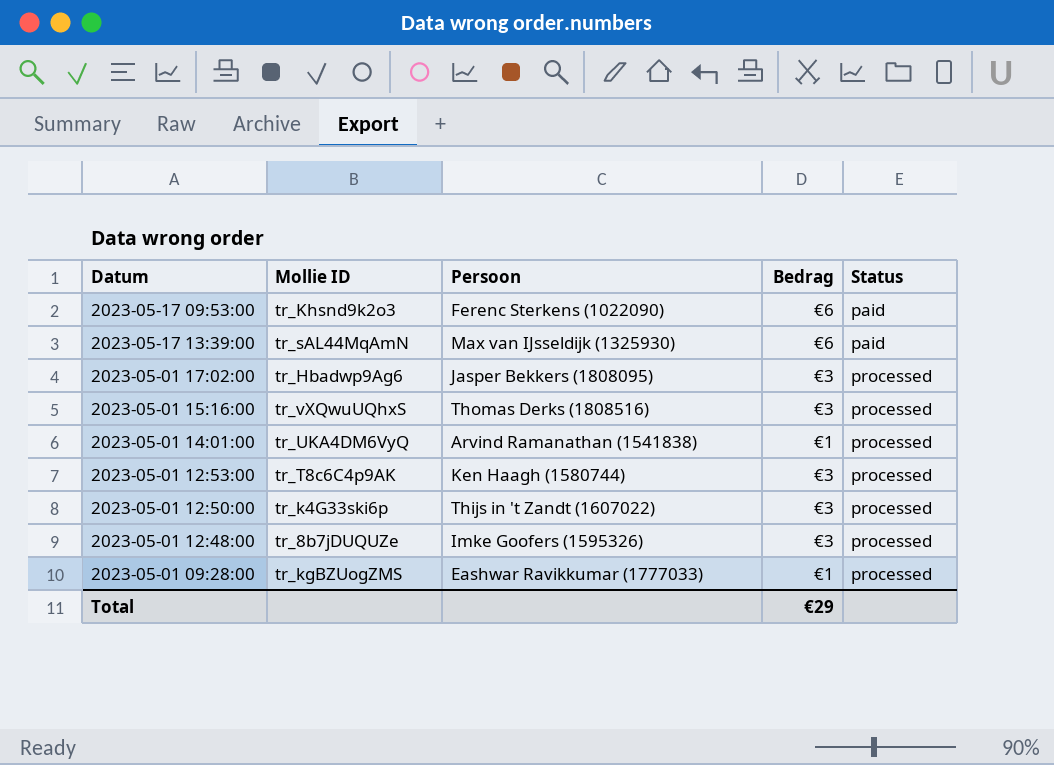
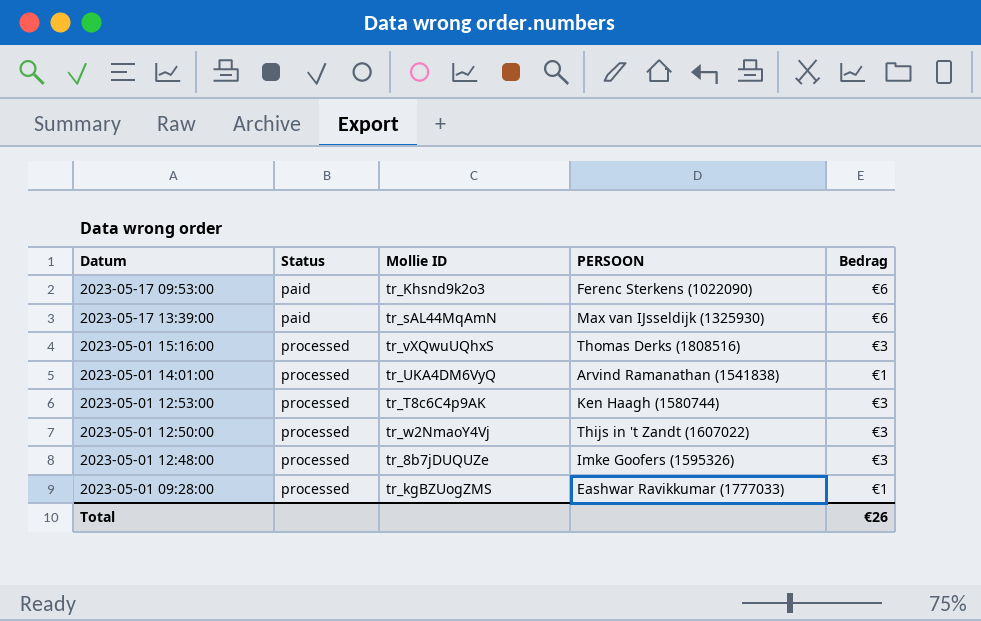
column Status | position: 5 -> 2
column name: Persoon -> PERSOON
row 2023-05-01 17:02:00: tr_Hbadwp9Ag6 | Jasper Bekkers (1808095) | €3 | processed -> none
2023-05-01 12:50:00 | Mollie ID: tr_k4G33ski6p -> tr_w2NmaoY4Vj
Total | Bedrag: €29 -> €26

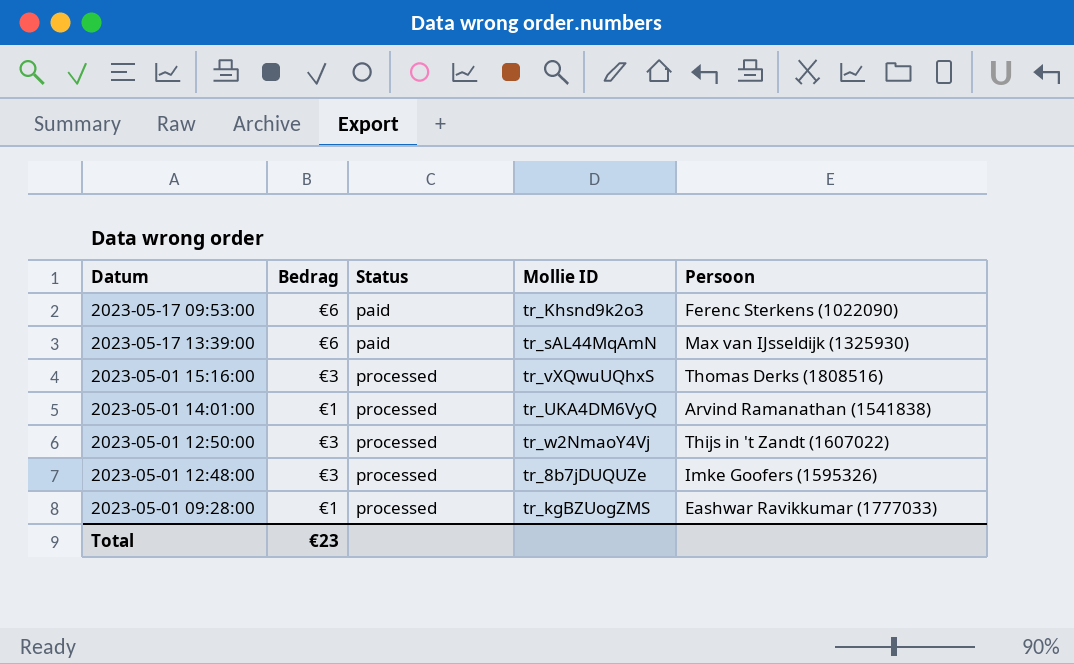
column Bedrag | position: 5 -> 2
column name: PERSOON -> Persoon
row 2023-05-01 12:53:00: processed | tr_T8c6C4p9AK | Ken Haagh (1580744) | €3 -> none
Total | Bedrag: €26 -> €23

